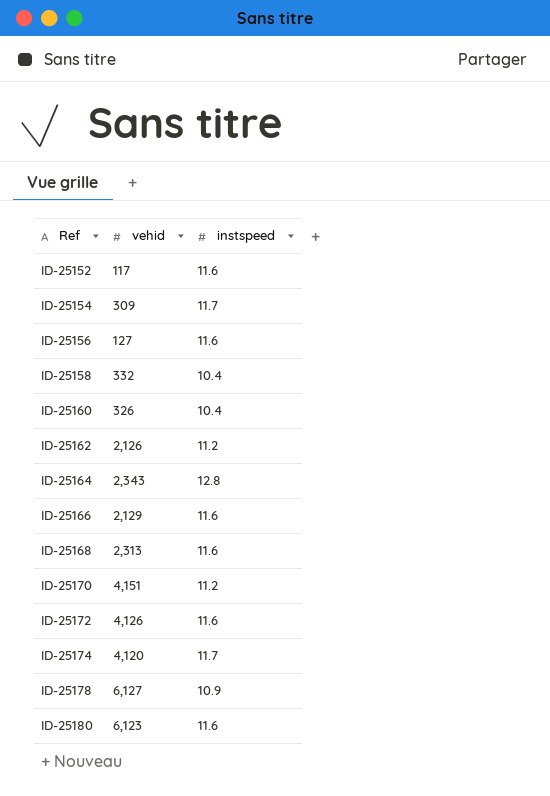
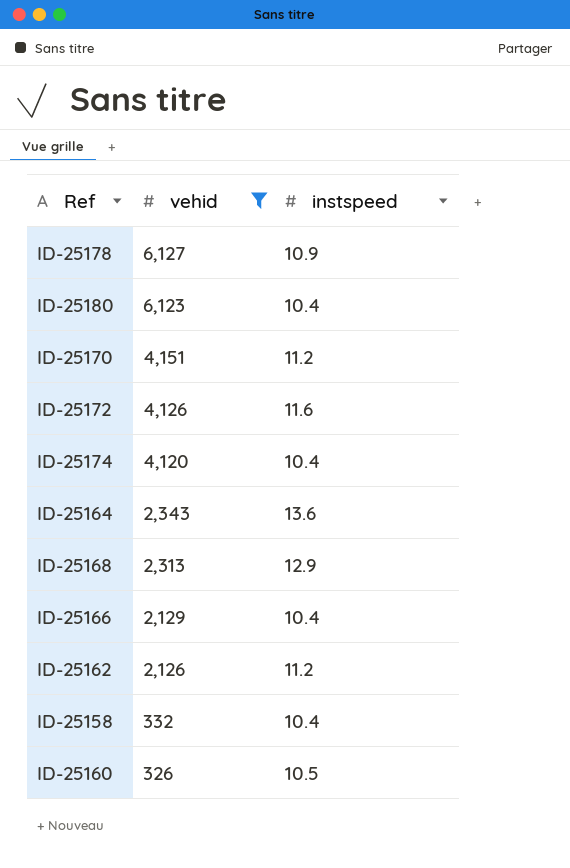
filter: none -> vehid >= 326
row order: Ref ascending -> vehid descending
ID-25180 | instspeed: 11.6 -> 10.4
ID-25174 | instspeed: 11.7 -> 10.4
ID-25164 | instspeed: 12.8 -> 13.6
ID-25168 | instspeed: 11.6 -> 12.9
ID-25166 | instspeed: 11.6 -> 10.4
ID-25160 | instspeed: 10.4 -> 10.5

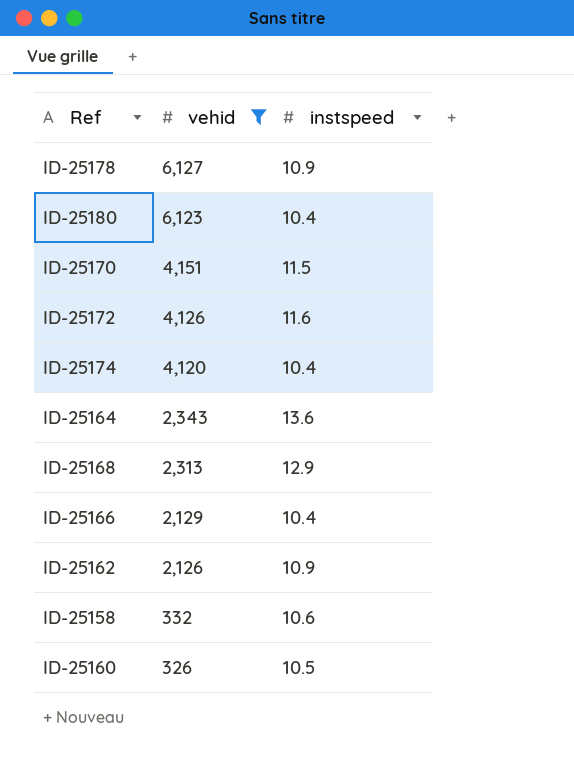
ID-25170 | instspeed: 11.2 -> 11.5
ID-25162 | instspeed: 11.2 -> 10.9
ID-25158 | instspeed: 10.4 -> 10.6

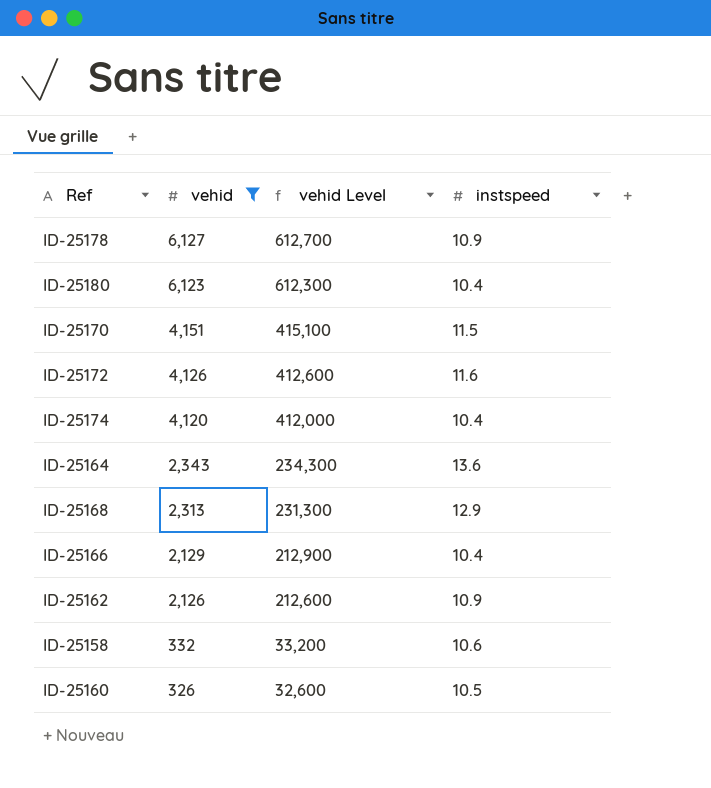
column vehid Level | formula: none -> [vehid] * 100

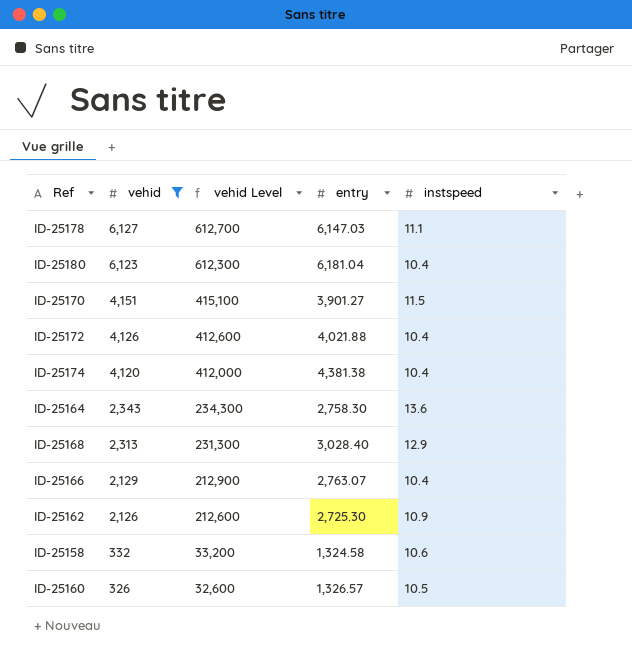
column entry | position: none -> 4
ID-25178 | instspeed: 10.9 -> 11.1
ID-25172 | instspeed: 11.6 -> 10.4

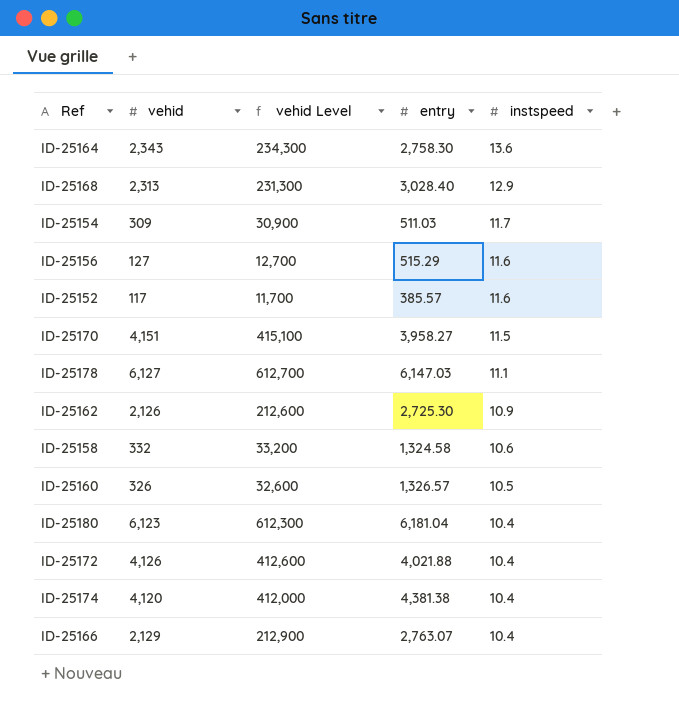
filter: vehid >= 326 -> none
row order: vehid descending -> instspeed descending
ID-25170 | entry: 3,901.27 -> 3,958.27

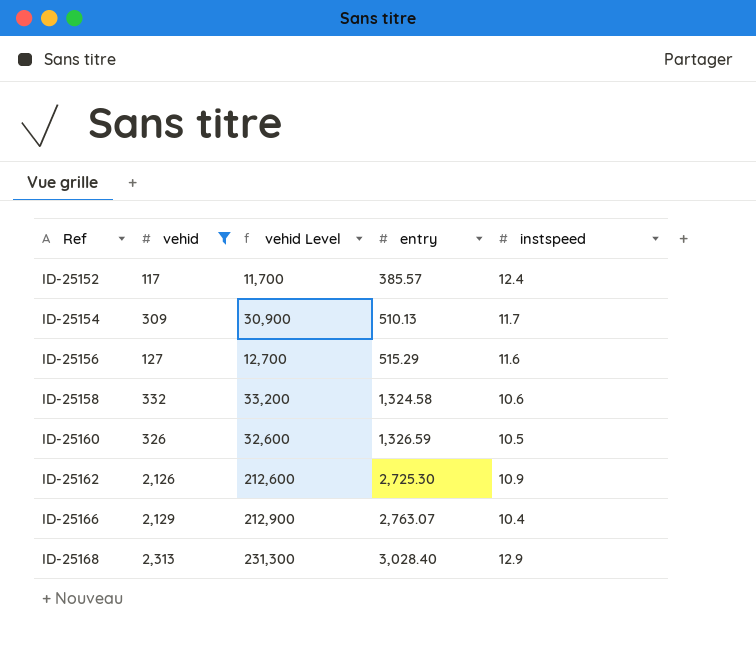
filter: none -> vehid <= 2,313
row order: instspeed descending -> Ref ascending
ID-25152 | instspeed: 11.6 -> 12.4
ID-25154 | entry: 511.03 -> 510.13
ID-25160 | entry: 1,326.57 -> 1,326.59

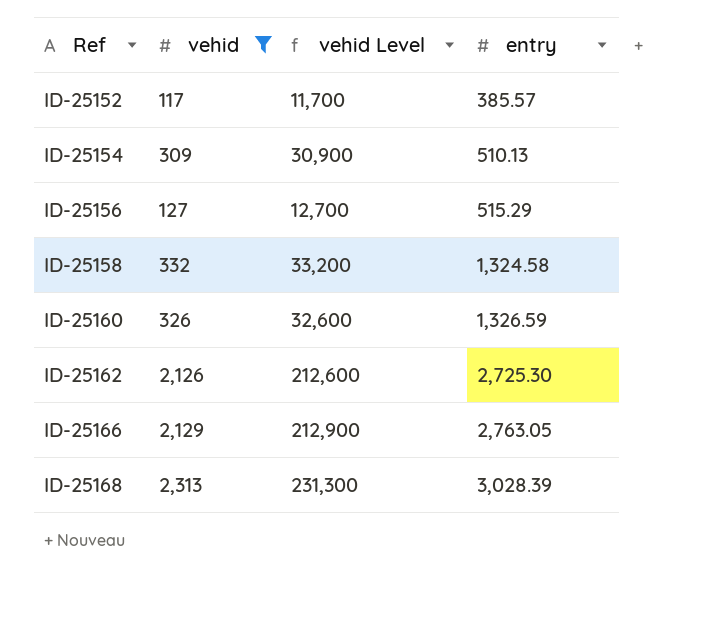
column instspeed | position: 5 -> none
ID-25166 | entry: 2,763.07 -> 2,763.05
ID-25168 | entry: 3,028.40 -> 3,028.39

